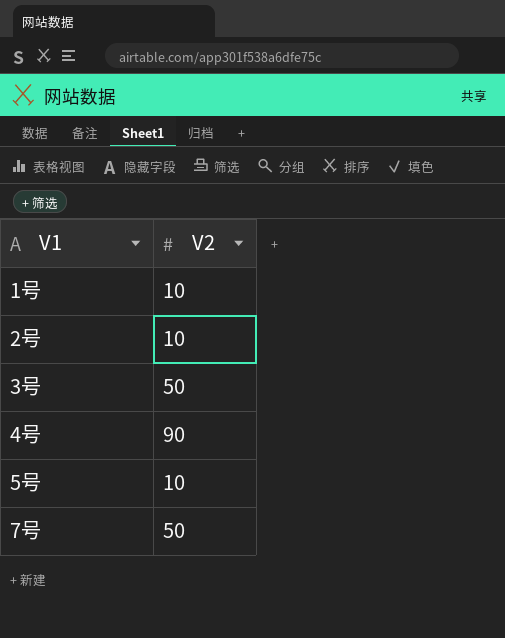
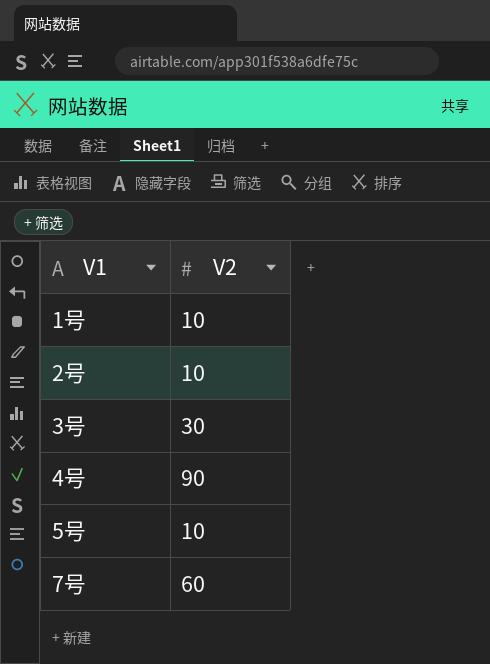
3号 | V2: 50 -> 30
7号 | V2: 50 -> 60

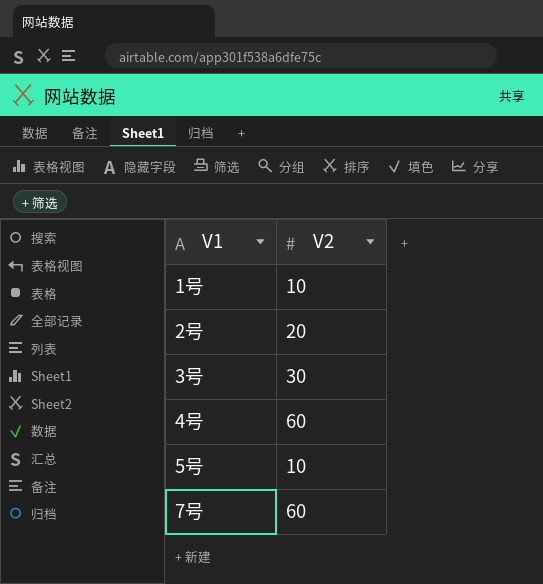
2号 | V2: 10 -> 20
4号 | V2: 90 -> 60

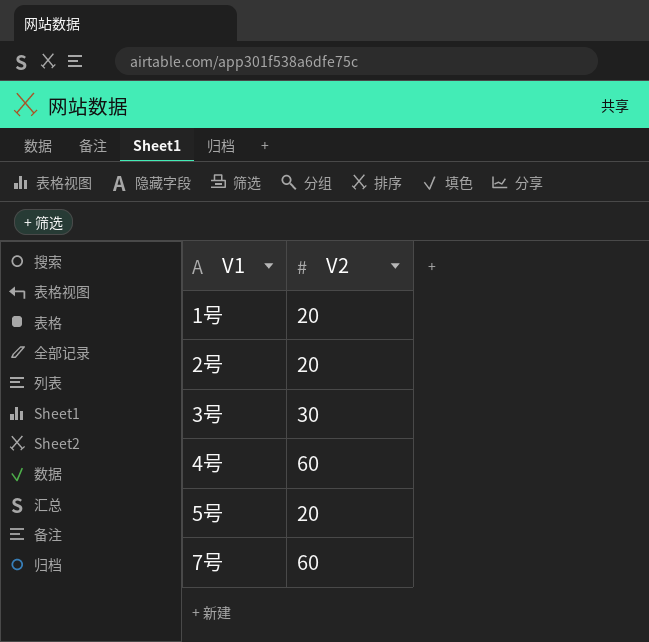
1号 | V2: 10 -> 20
5号 | V2: 10 -> 20

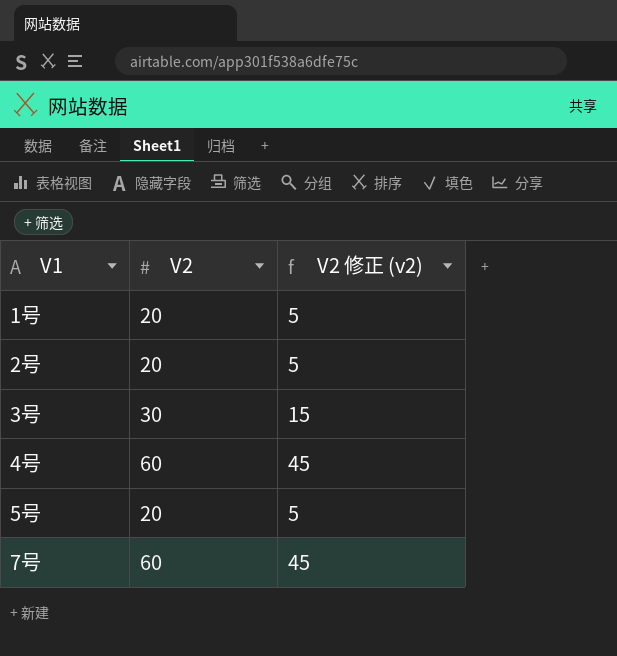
column V2 修正 (v2) | formula: none -> [V2] - 15

